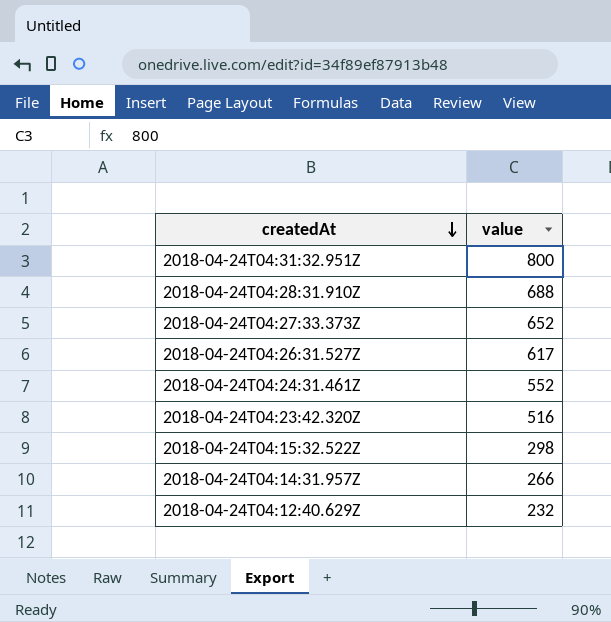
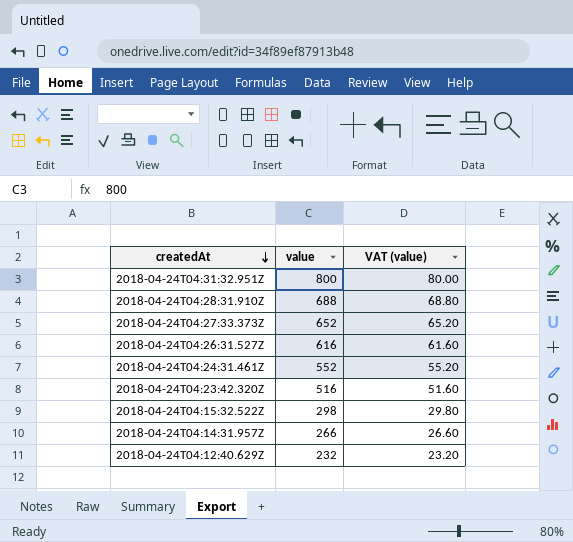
column VAT (value) | formula: none -> [value] * 0.1
2018-04-24T04:26:31.527Z | value: 617 -> 616

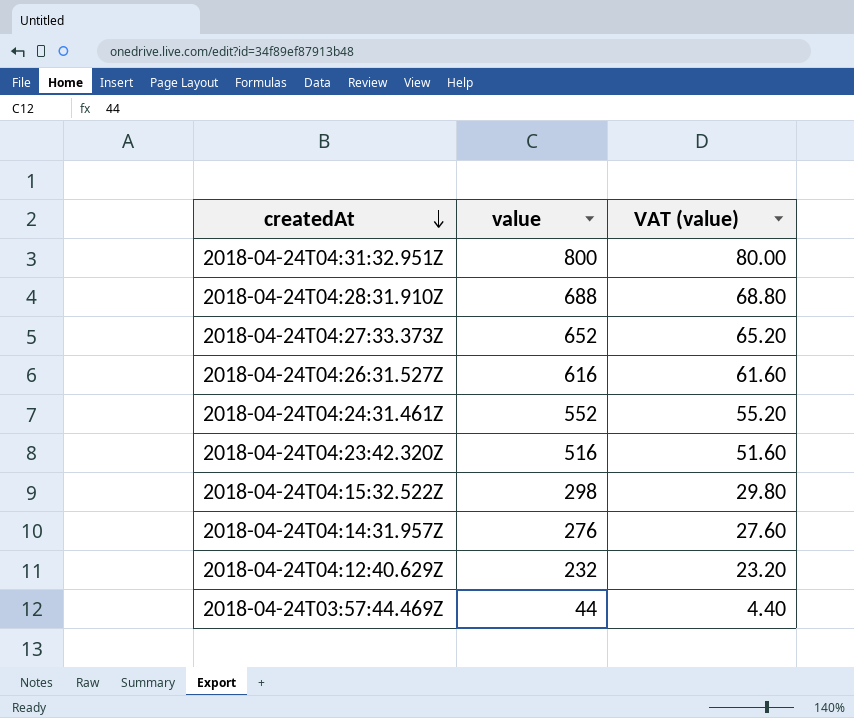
2018-04-24T04:14:31.957Z | value: 266 -> 276
2018-04-24T04:14:31.957Z | VAT (value): 26.60 -> 27.60
row 2018-04-24T03:57:44.469Z: none -> 44 | 4.40

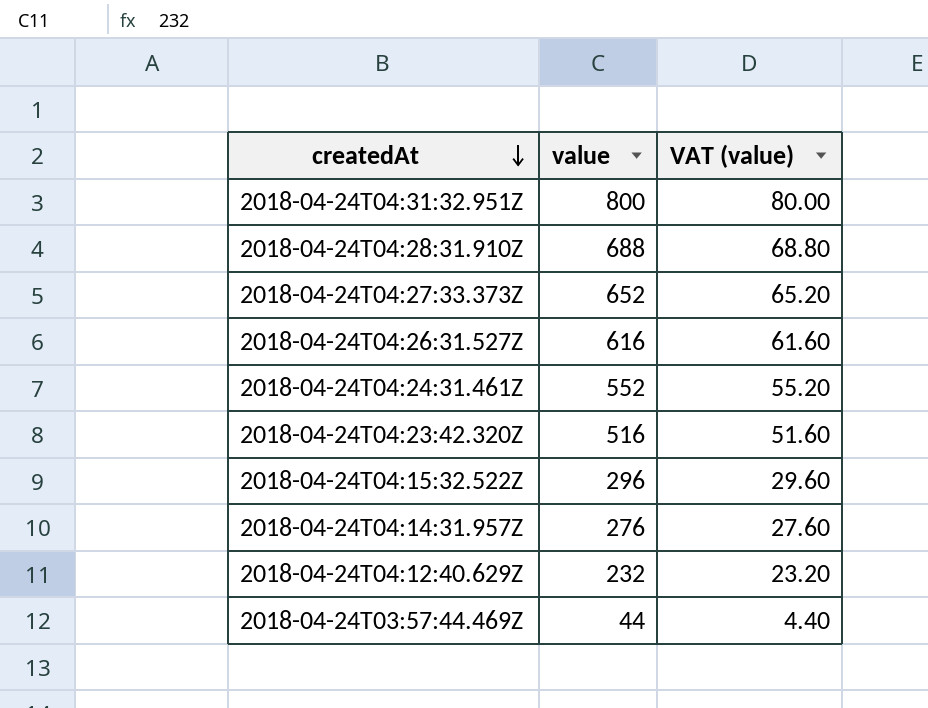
2018-04-24T04:15:32.522Z | value: 298 -> 296
2018-04-24T04:15:32.522Z | VAT (value): 29.80 -> 29.60

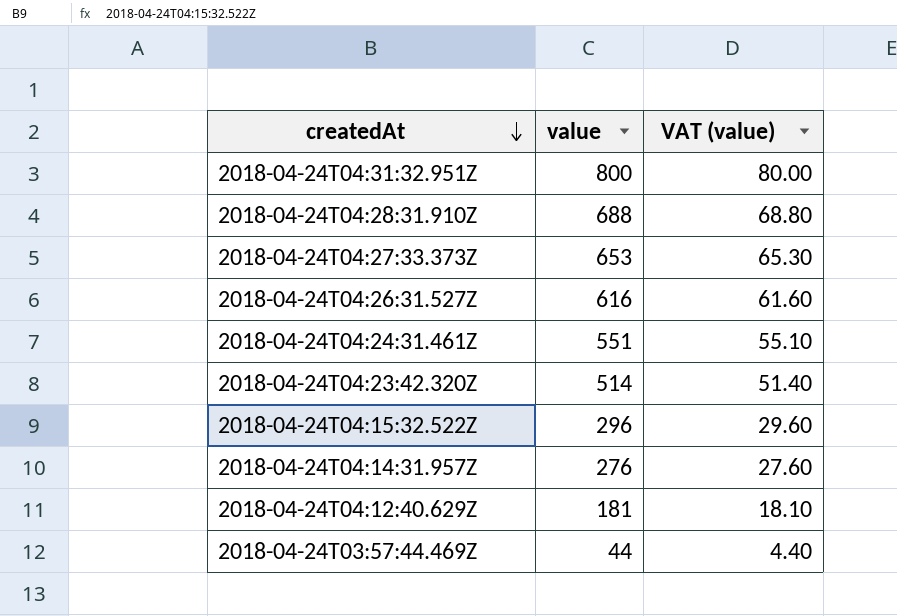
2018-04-24T04:27:33.373Z | value: 652 -> 653
2018-04-24T04:27:33.373Z | VAT (value): 65.20 -> 65.30
2018-04-24T04:24:31.461Z | value: 552 -> 551
2018-04-24T04:24:31.461Z | VAT (value): 55.20 -> 55.10
2018-04-24T04:23:42.320Z | value: 516 -> 514
2018-04-24T04:23:42.320Z | VAT (value): 51.60 -> 51.40
2018-04-24T04:12:40.629Z | value: 232 -> 181
2018-04-24T04:12:40.629Z | VAT (value): 23.20 -> 18.10

